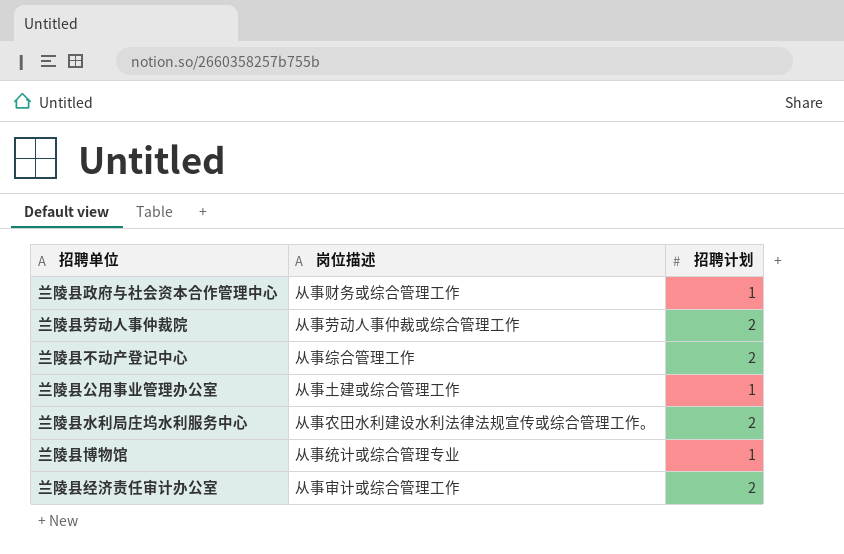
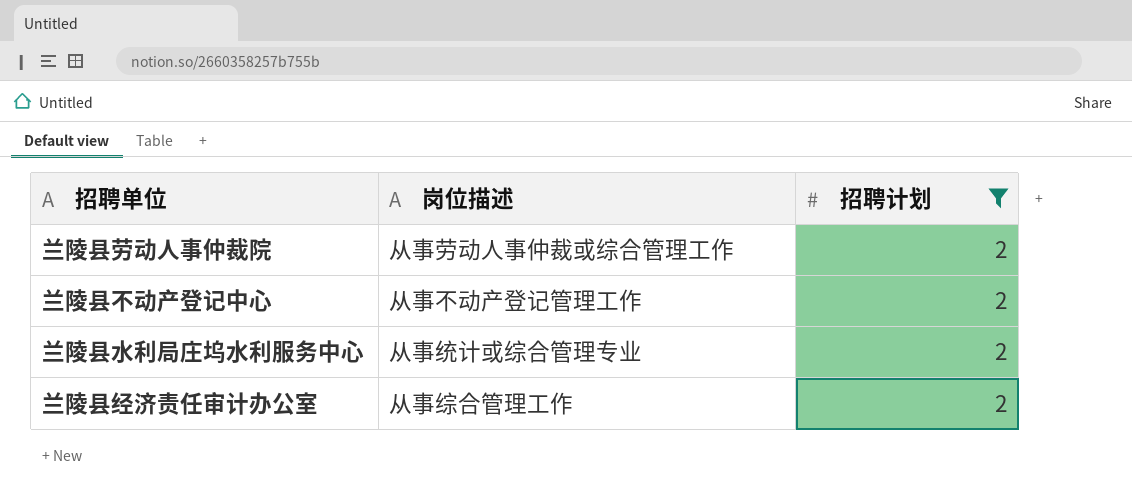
filter: none -> 招聘计划 = 2
兰陵县不动产登记中心 | 岗位描述: 从事综合管理工作 -> 从事不动产登记管理工作
兰陵县水利局庄坞水利服务中心 | 岗位描述: 从事农田水利建设水利法律法规宣传或综合管理工作。 -> 从事统计或综合管理专业
兰陵县经济责任审计办公室 | 岗位描述: 从事审计或综合管理工作 -> 从事综合管理工作

